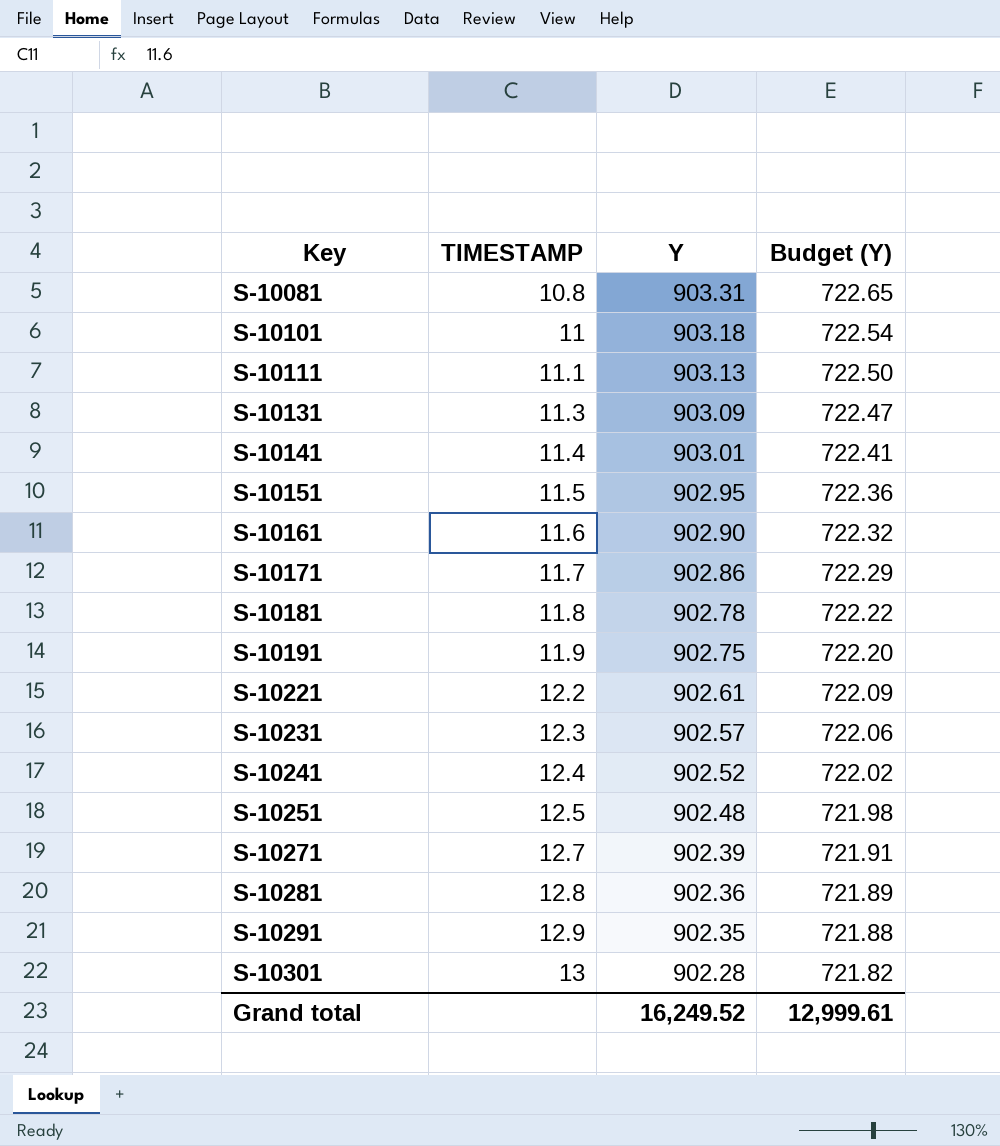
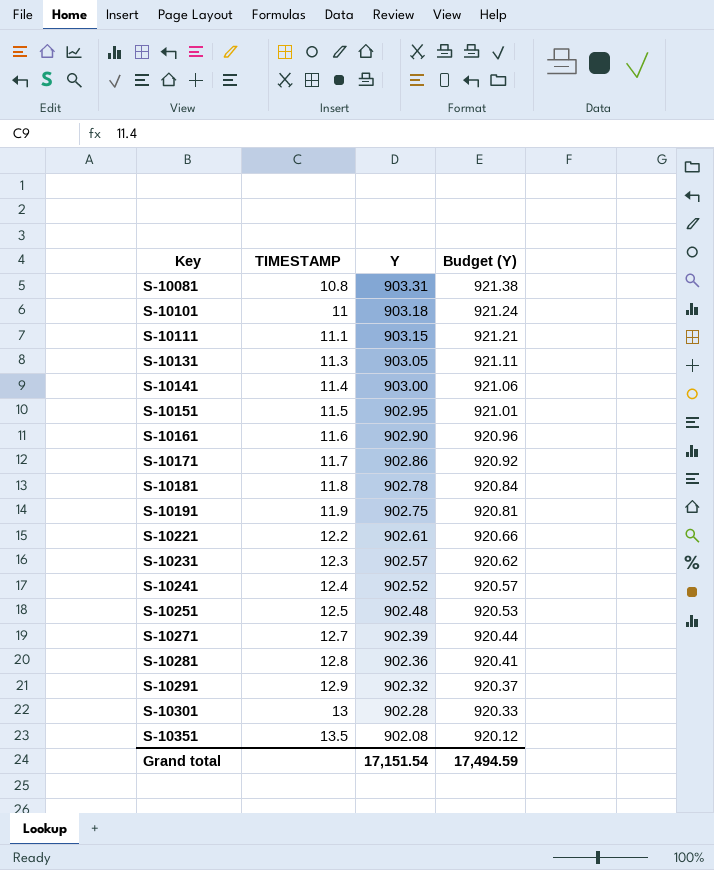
column Budget (Y) | formula: [Y] * 0.8 -> [Y] * 1.02
S-10111 | Y: 903.13 -> 903.15
S-10131 | Y: 903.09 -> 903.05
S-10141 | Y: 903.01 -> 903.00
S-10291 | Y: 902.35 -> 902.32
row S-10351: none -> 13.5 | 902.08 | 920.12
Grand total | Y: 16,249.52 -> 17,151.54
Grand total | Budget (Y): 12,999.61 -> 17,494.59

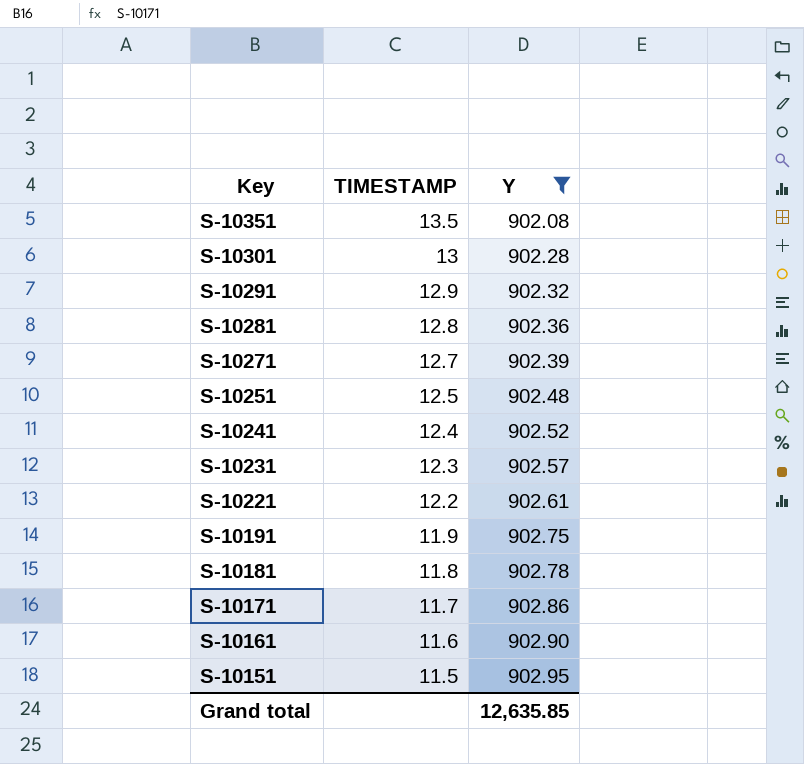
filter: none -> Y <= 902.95
row order: Key ascending -> Key descending
column Budget (Y) | formula: [Y] * 1.02 -> none
Grand total | Y: 17,151.54 -> 12,635.85

